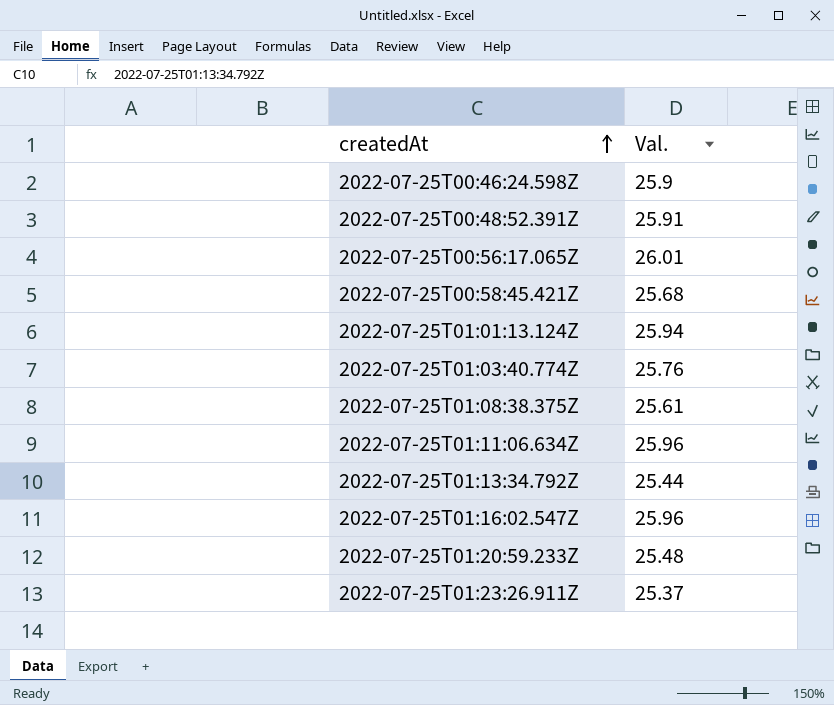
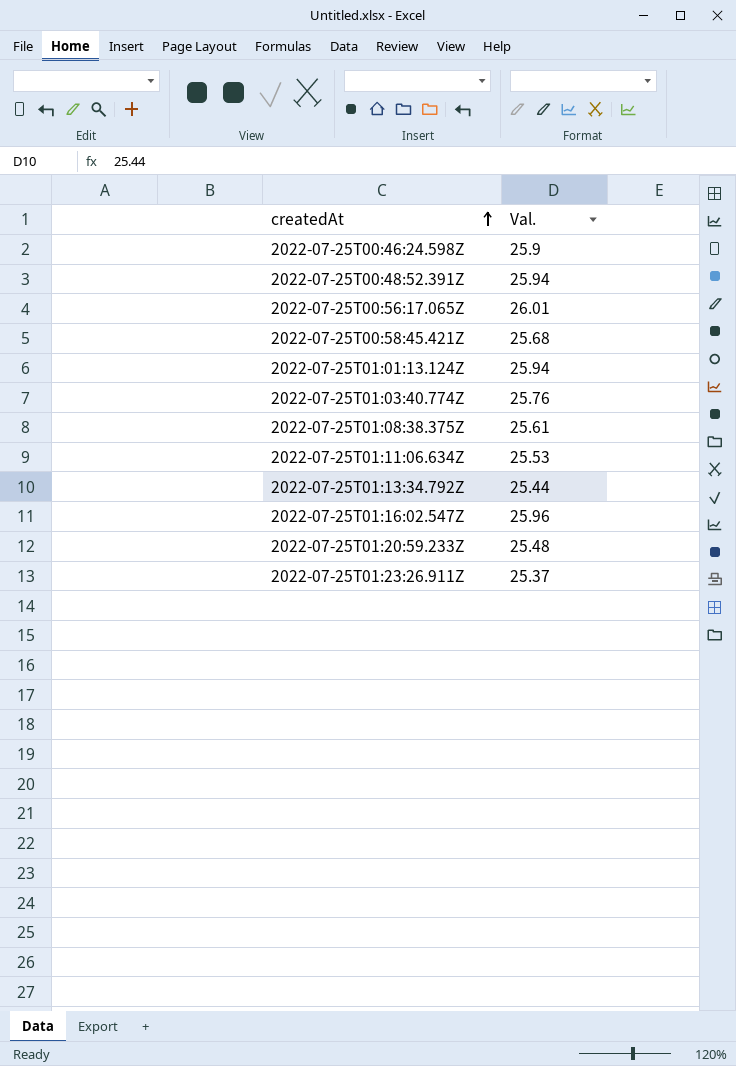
2022-07-25T00:48:52.391Z | Val.: 25.91 -> 25.94
2022-07-25T01:11:06.634Z | Val.: 25.96 -> 25.53

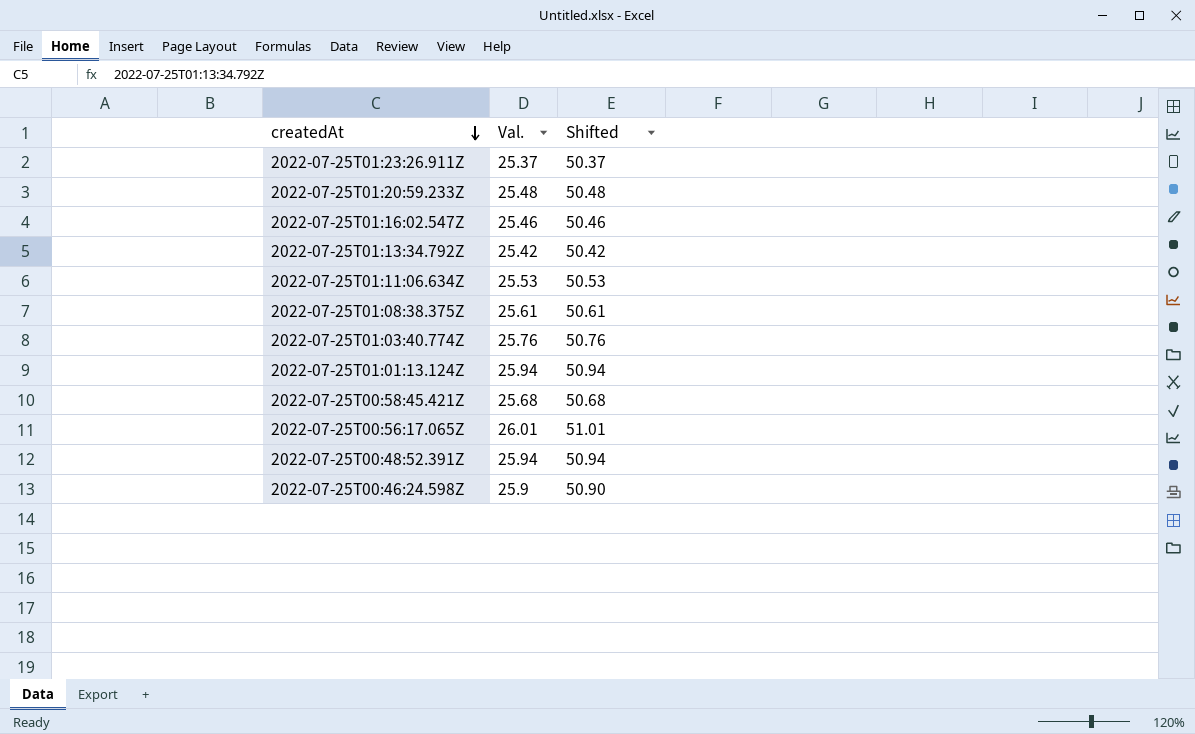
row order: createdAt ascending -> createdAt descending
column Shifted | formula: none -> [Val.] + 25
2022-07-25T01:16:02.547Z | Val.: 25.96 -> 25.46
2022-07-25T01:13:34.792Z | Val.: 25.44 -> 25.42

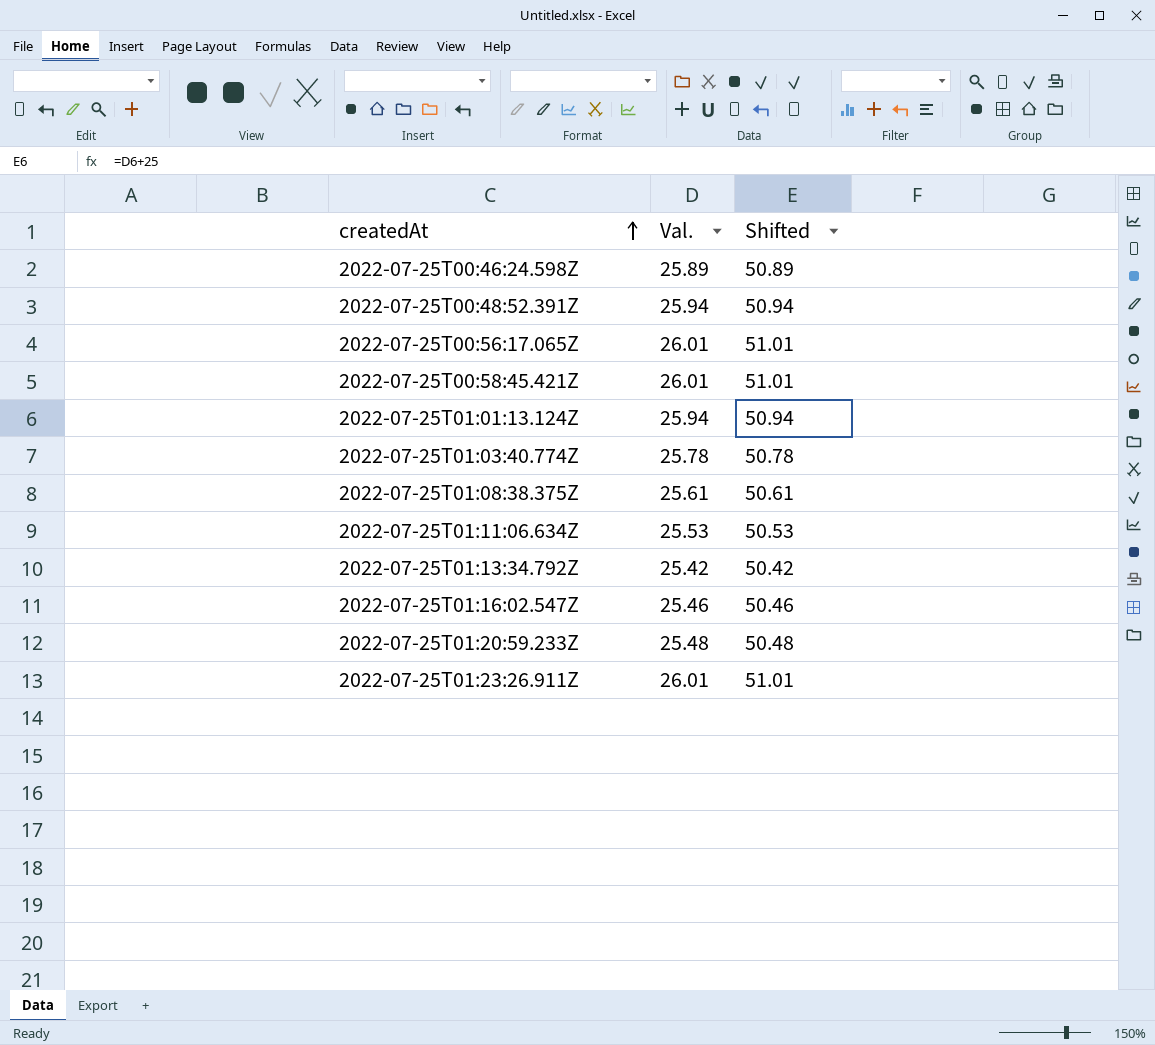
row order: createdAt descending -> createdAt ascending
2022-07-25T00:46:24.598Z | Val.: 25.9 -> 25.89
2022-07-25T00:46:24.598Z | Shifted: 50.90 -> 50.89
2022-07-25T00:58:45.421Z | Val.: 25.68 -> 26.01
2022-07-25T00:58:45.421Z | Shifted: 50.68 -> 51.01
2022-07-25T01:03:40.774Z | Val.: 25.76 -> 25.78
2022-07-25T01:03:40.774Z | Shifted: 50.76 -> 50.78
2022-07-25T01:23:26.911Z | Val.: 25.37 -> 26.01
2022-07-25T01:23:26.911Z | Shifted: 50.37 -> 51.01

